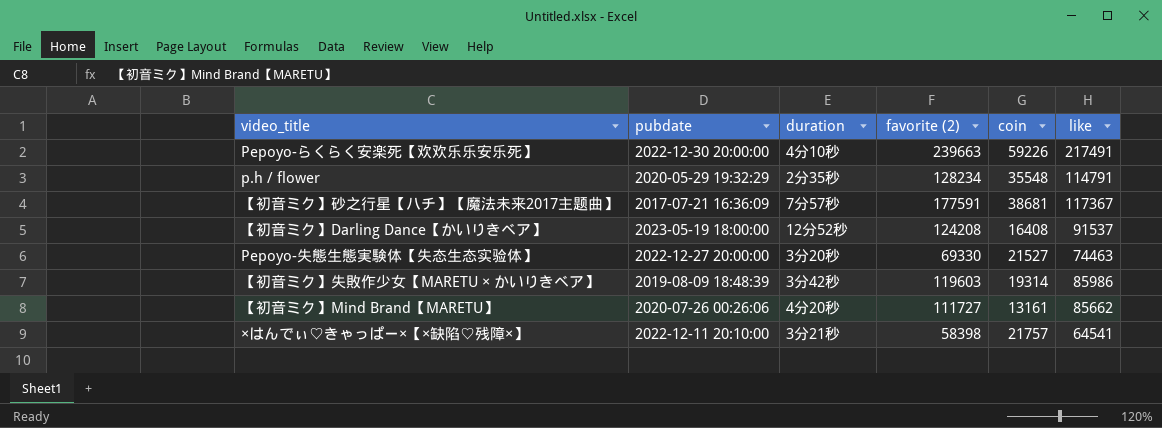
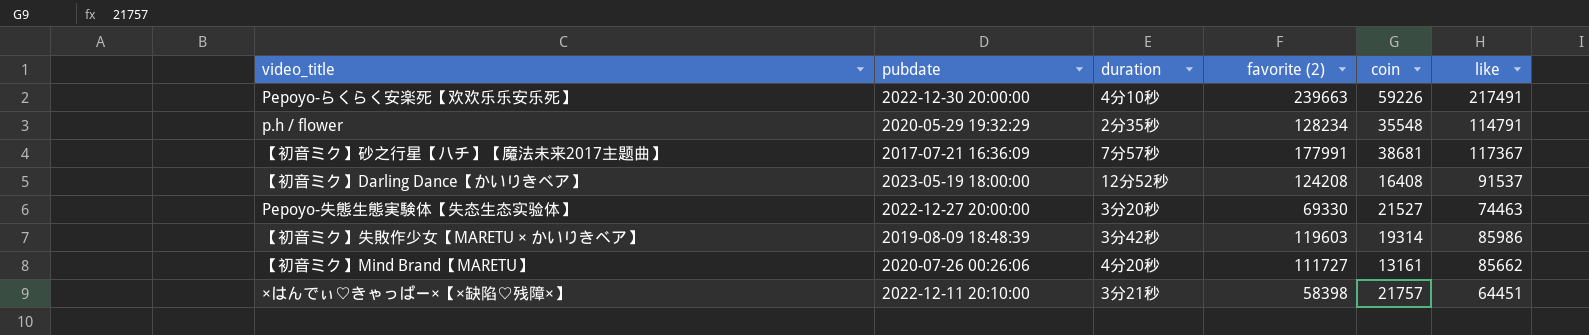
【初音ミク】砂之行星【ハチ】【魔法未来2017主题曲】 | favorite (2): 177591 -> 177991
×はんでぃ♡きゃっぱー×【×缺陷♡残障×】 | like: 64541 -> 64451

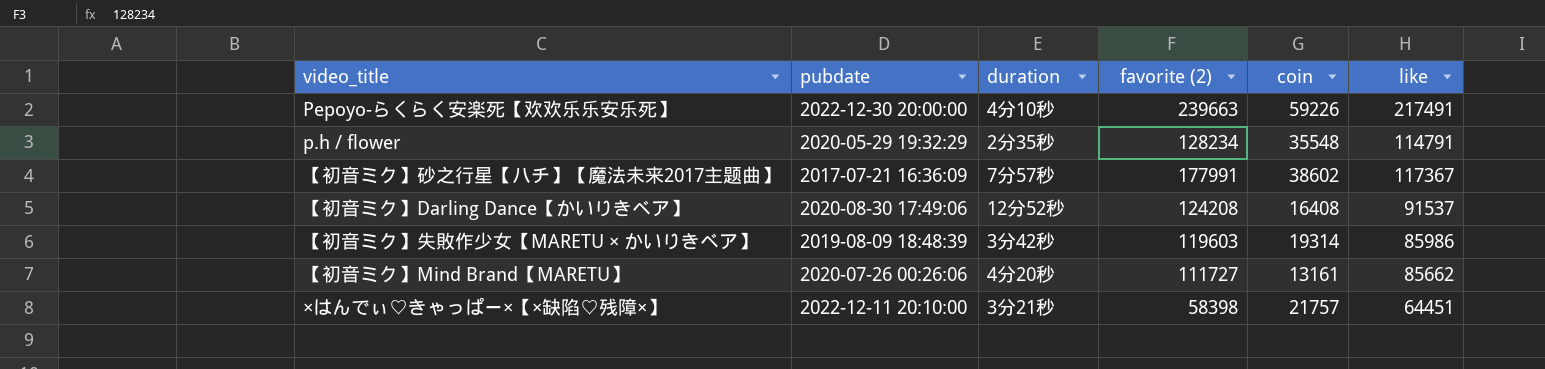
row Pepoyo-失態生態実験体【失态生态实验体】: 2022-12-27 20:00:00 | 3分20秒 | 69330 | 21527 | 74463 -> none
【初音ミク】砂之行星【ハチ】【魔法未来2017主题曲】 | coin: 38681 -> 38602
【初音ミク】Darling Dance【かいりきベア】 | pubdate: 2023-05-19 18:00:00 -> 2020-08-30 17:49:06

